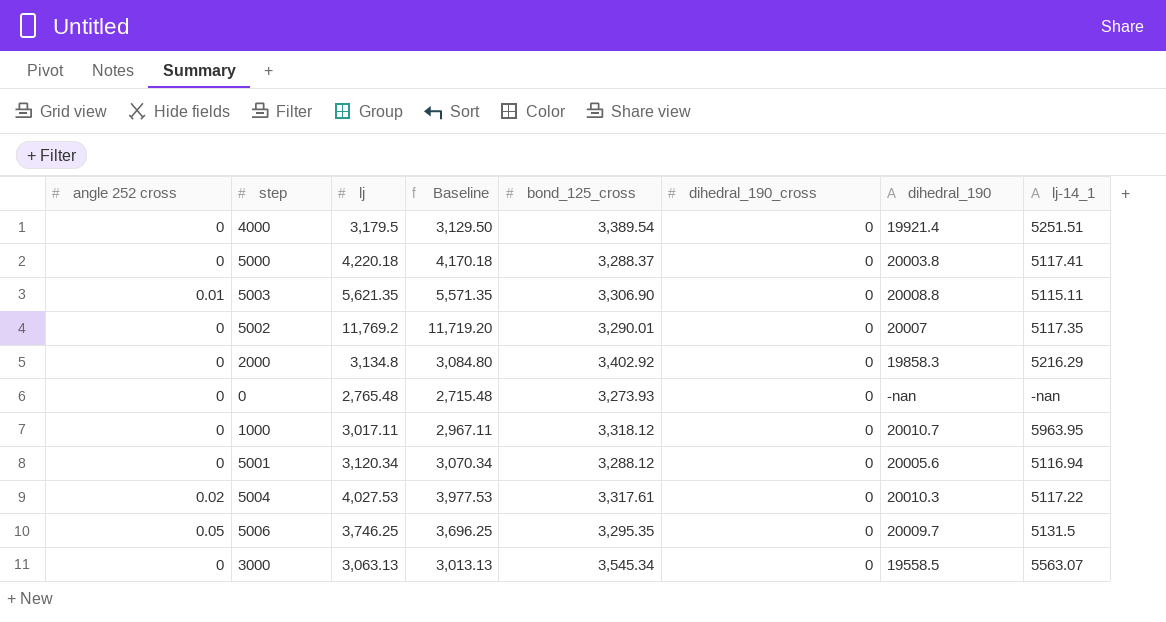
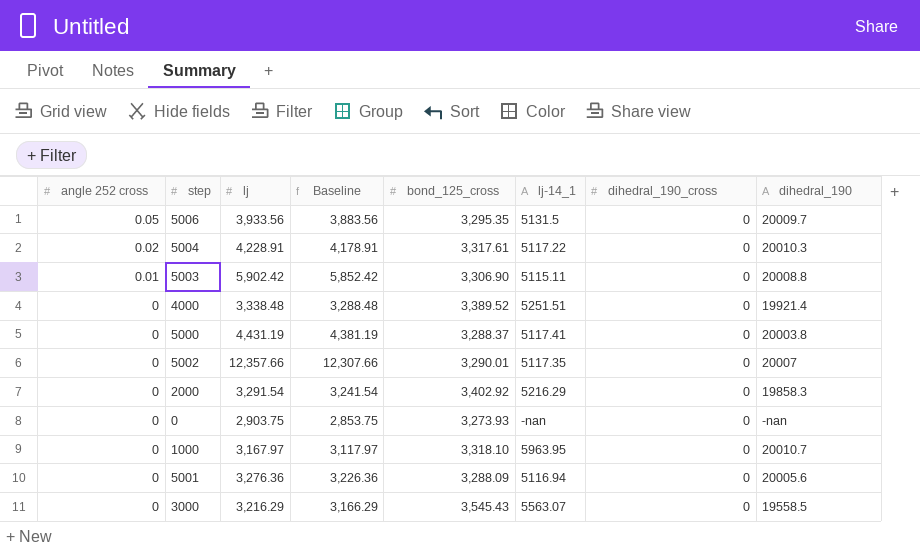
row order: none -> angle 252 cross descending
column lj-14_1 | position: 8 -> 6
5006 | lj: 3,746.25 -> 3,933.56
5006 | Baseline: 3,696.25 -> 3,883.56
5004 | lj: 4,027.53 -> 4,228.91
5004 | Baseline: 3,977.53 -> 4,178.91
5003 | lj: 5,621.35 -> 5,902.42
5003 | Baseline: 5,571.35 -> 5,852.42
4000 | lj: 3,179.5 -> 3,338.48
4000 | Baseline: 3,129.50 -> 3,288.48
4000 | bond_125_cross: 3,389.54 -> 3,389.52
5000 | lj: 4,220.18 -> 4,431.19
5000 | Baseline: 4,170.18 -> 4,381.19
5002 | lj: 11,769.2 -> 12,357.66
5002 | Baseline: 11,719.20 -> 12,307.66
2000 | lj: 3,134.8 -> 3,291.54
2000 | Baseline: 3,084.80 -> 3,241.54
0 | lj: 2,765.48 -> 2,903.75
0 | Baseline: 2,715.48 -> 2,853.75
1000 | lj: 3,017.11 -> 3,167.97
1000 | Baseline: 2,967.11 -> 3,117.97
1000 | bond_125_cross: 3,318.12 -> 3,318.10
5001 | lj: 3,120.34 -> 3,276.36
5001 | Baseline: 3,070.34 -> 3,226.36
5001 | bond_125_cross: 3,288.12 -> 3,288.09
3000 | lj: 3,063.13 -> 3,216.29
3000 | Baseline: 3,013.13 -> 3,166.29
3000 | bond_125_cross: 3,545.34 -> 3,545.43

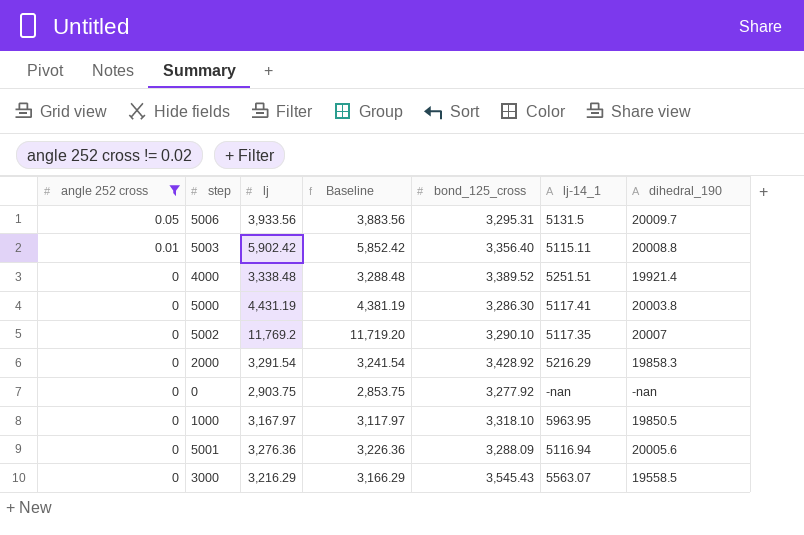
filter: none -> angle 252 cross != 0.02
column dihedral_190_cross | position: 7 -> none
5006 | bond_125_cross: 3,295.35 -> 3,295.31
5003 | bond_125_cross: 3,306.90 -> 3,356.40
5000 | bond_125_cross: 3,288.37 -> 3,286.30
5002 | lj: 12,357.66 -> 11,769.2
5002 | Baseline: 12,307.66 -> 11,719.20
5002 | bond_125_cross: 3,290.01 -> 3,290.10
2000 | bond_125_cross: 3,402.92 -> 3,428.92
0 | bond_125_cross: 3,273.93 -> 3,277.92
1000 | dihedral_190: 20010.7 -> 19850.5

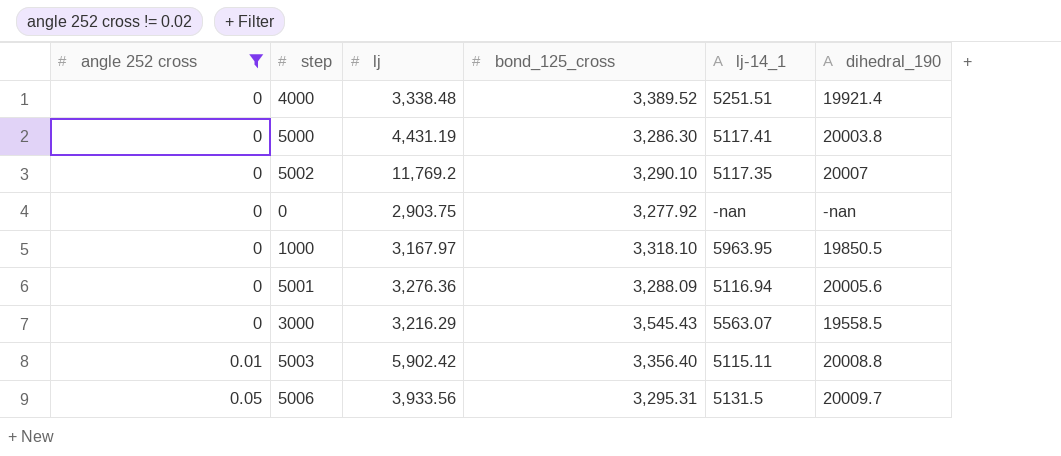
row order: angle 252 cross descending -> angle 252 cross ascending
column Baseline | formula: [lj] - 50 -> none
row 2000: 0 | 3,291.54 | 3,241.54 | 3,428.92 | 5216.29 | 19858.3 -> none

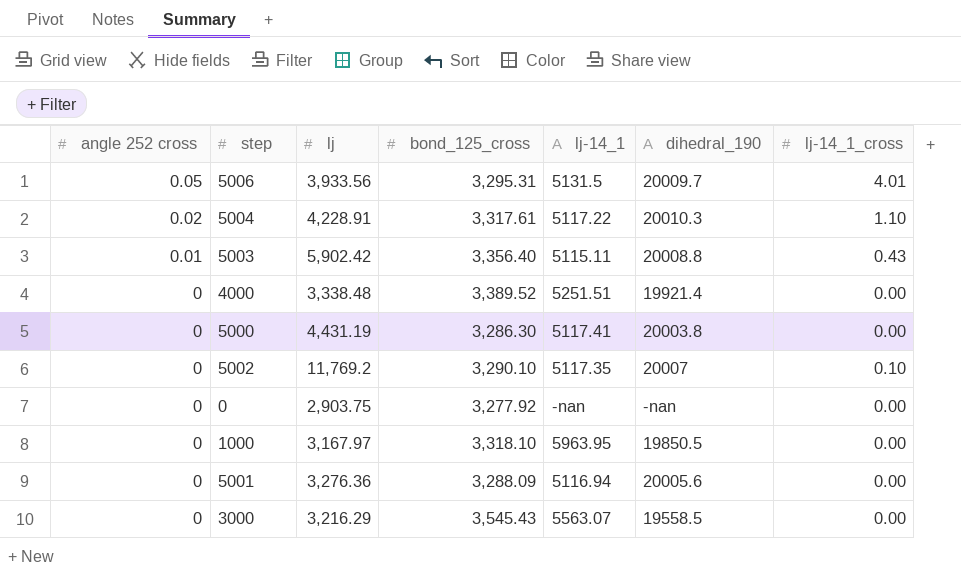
filter: angle 252 cross != 0.02 -> none
row order: angle 252 cross ascending -> angle 252 cross descending
column lj-14_1_cross | position: none -> 7

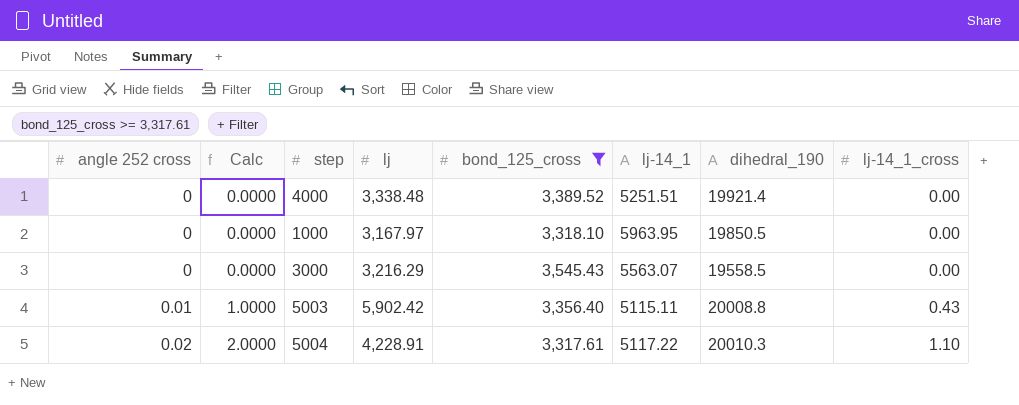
filter: none -> bond_125_cross >= 3,317.61
row order: angle 252 cross descending -> angle 252 cross ascending
column Calc | formula: none -> [angle 252 cross] * 100

